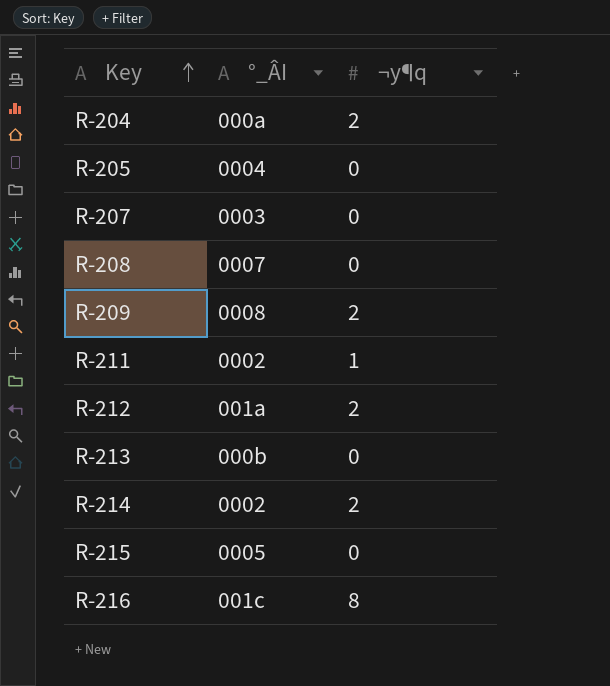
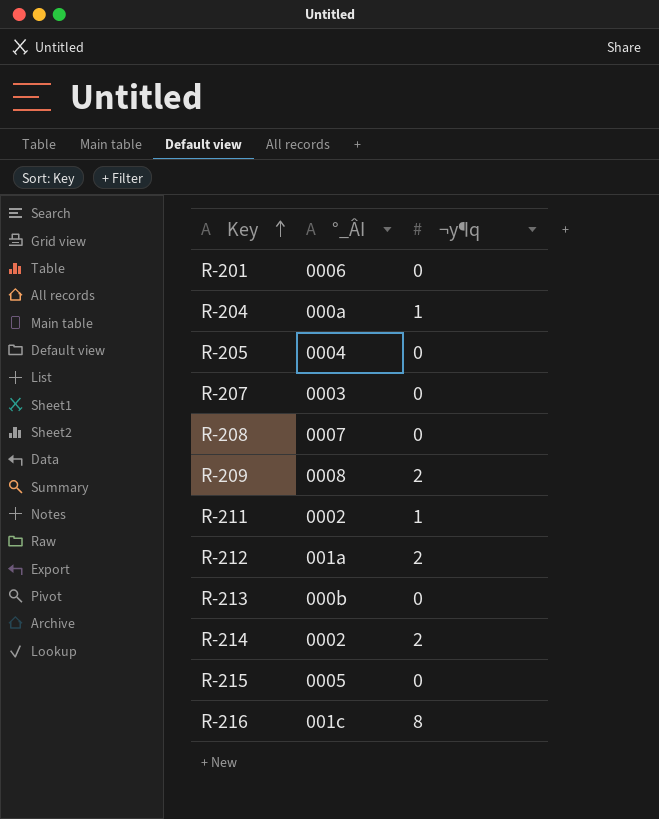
row R-201: none -> 0006 | 0
R-204 | ¬y¶q: 2 -> 1

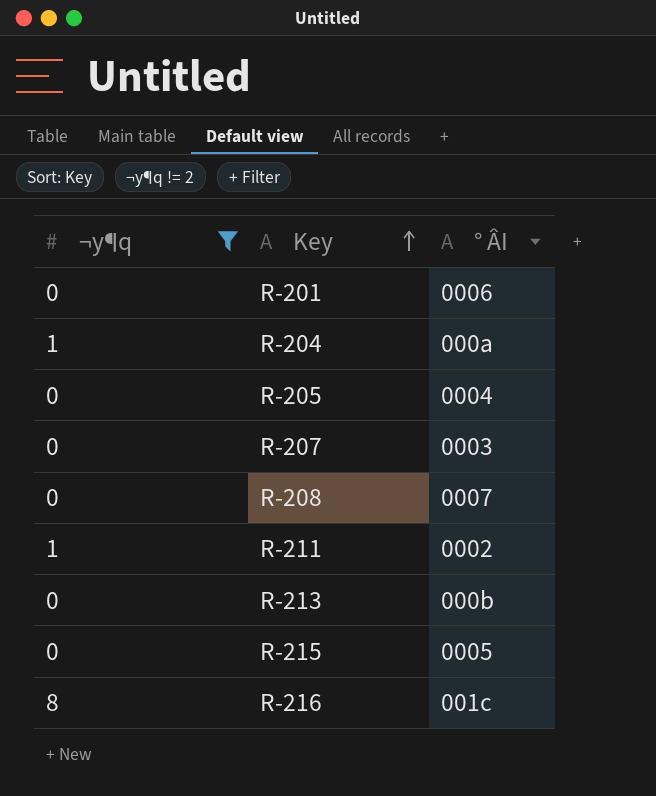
filter: none -> ¬y¶q != 2
column ¬y¶q | position: 3 -> 1
column name: °_ÂI -> ° ÂI

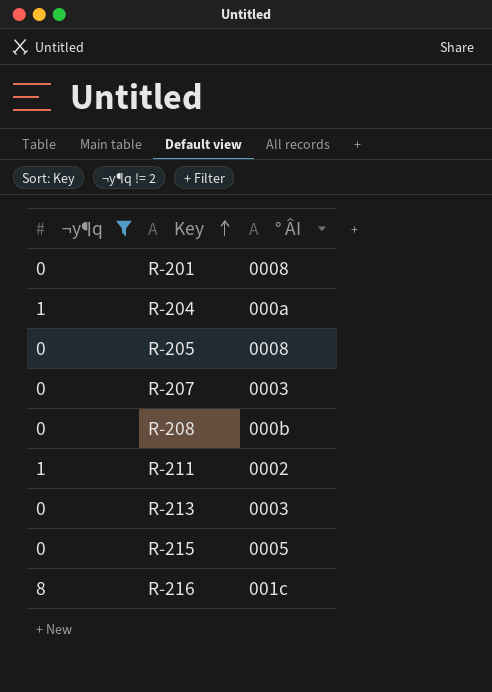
R-201 | ° ÂI: 0006 -> 0008
R-205 | ° ÂI: 0004 -> 0008
R-208 | ° ÂI: 0007 -> 000b
R-213 | ° ÂI: 000b -> 0003

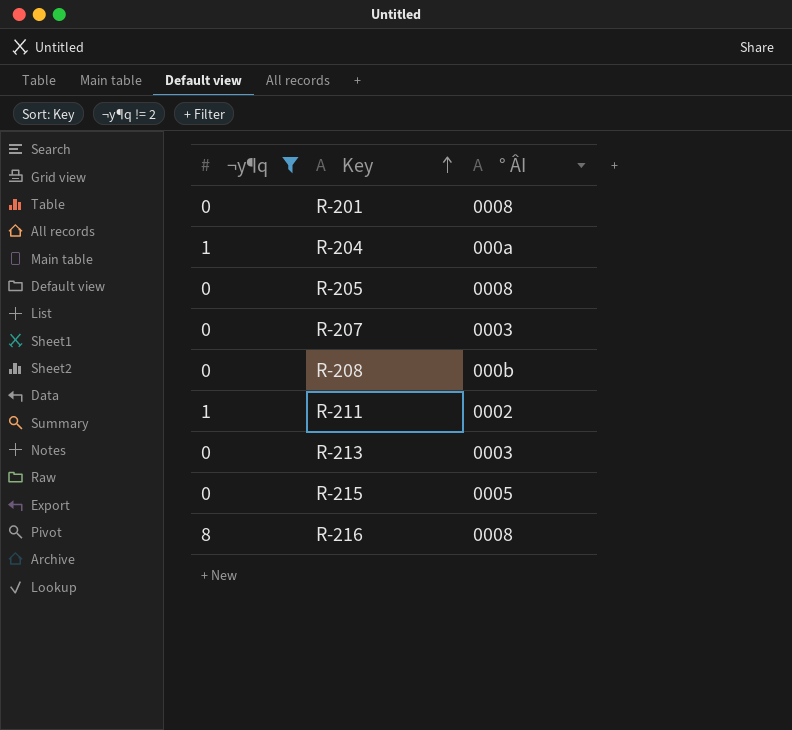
R-216 | ° ÂI: 001c -> 0008

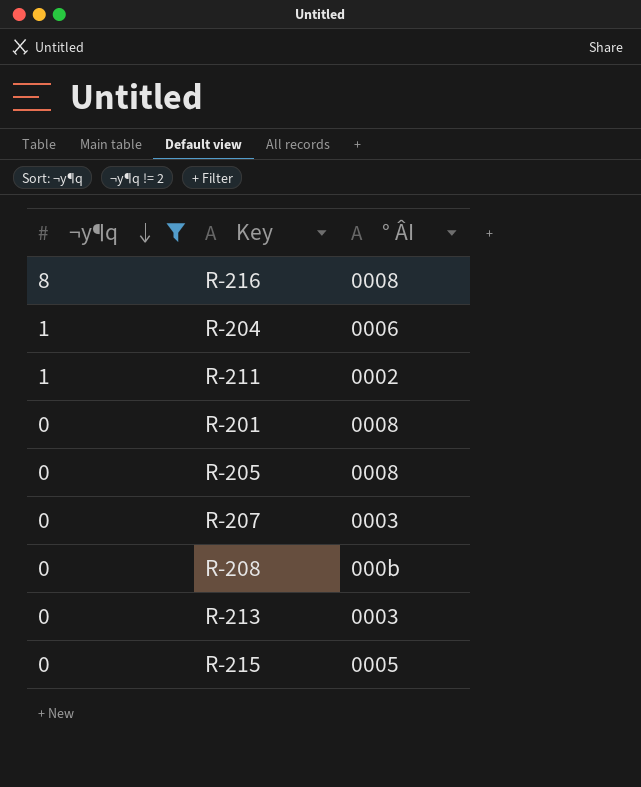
row order: Key ascending -> ¬y¶q descending
R-204 | ° ÂI: 000a -> 0006

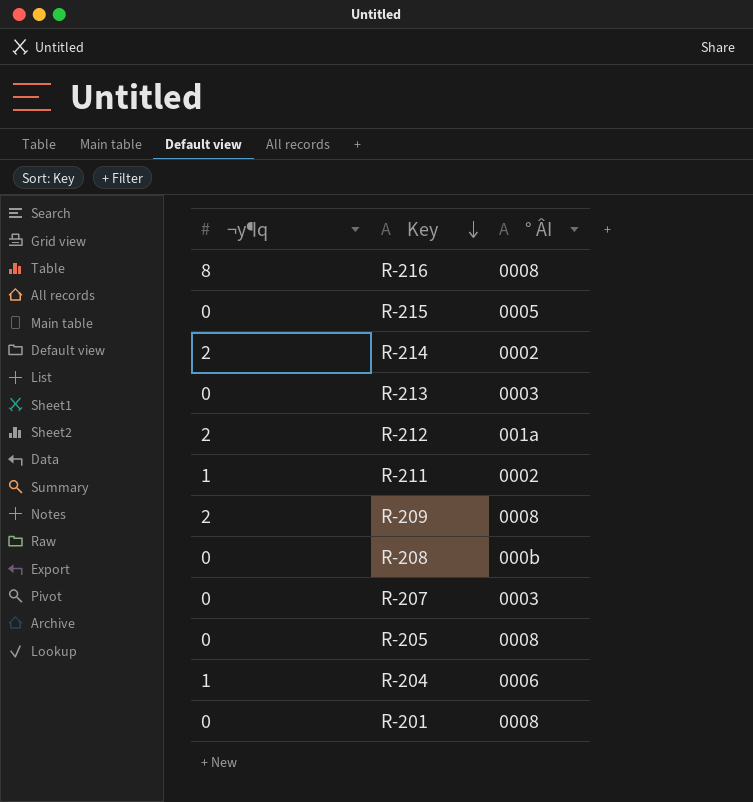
filter: ¬y¶q != 2 -> none
row order: ¬y¶q descending -> Key descending

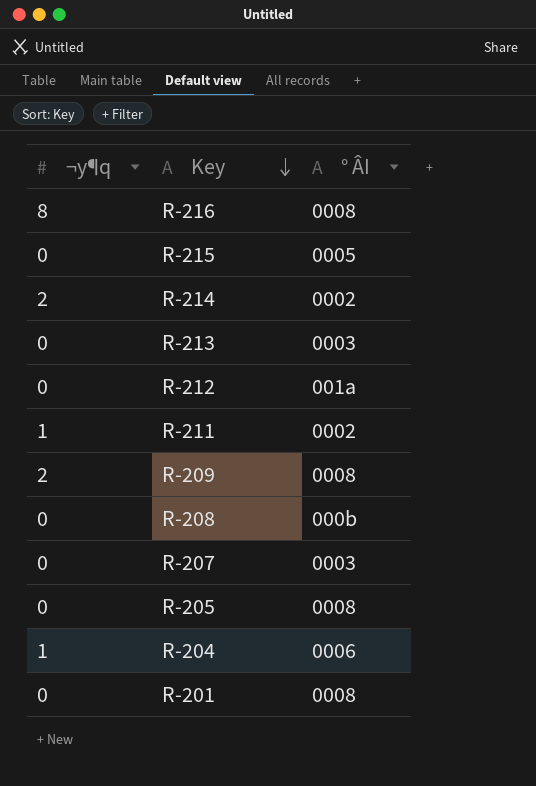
R-212 | ¬y¶q: 2 -> 0

